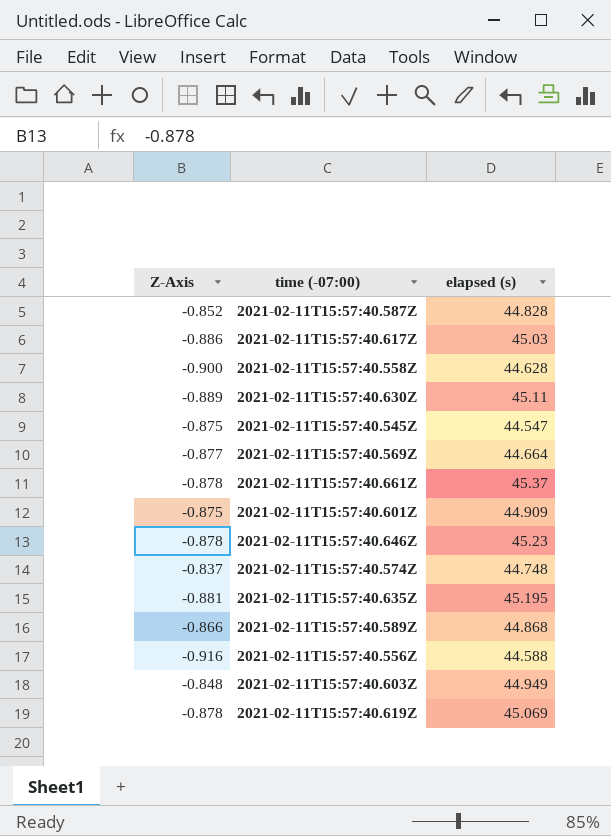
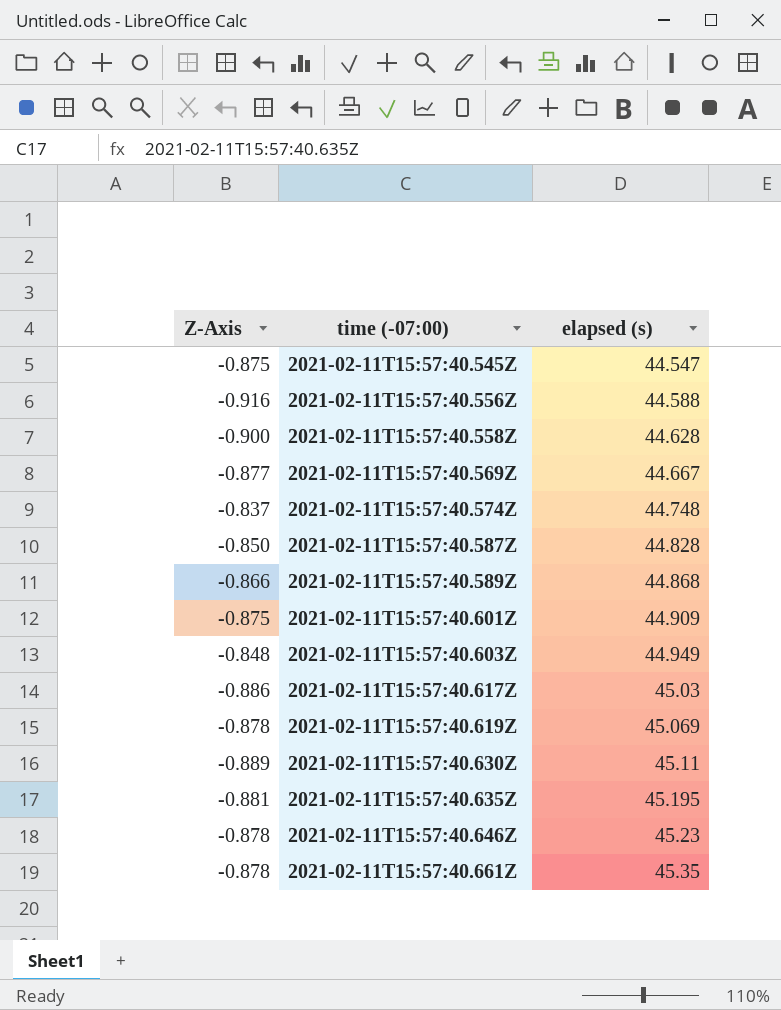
row order: none -> time (-07:00) ascending
2021-02-11T15:57:40.569Z | elapsed (s): 44.664 -> 44.667
2021-02-11T15:57:40.587Z | Z-Axis: -0.852 -> -0.850
2021-02-11T15:57:40.661Z | elapsed (s): 45.37 -> 45.35

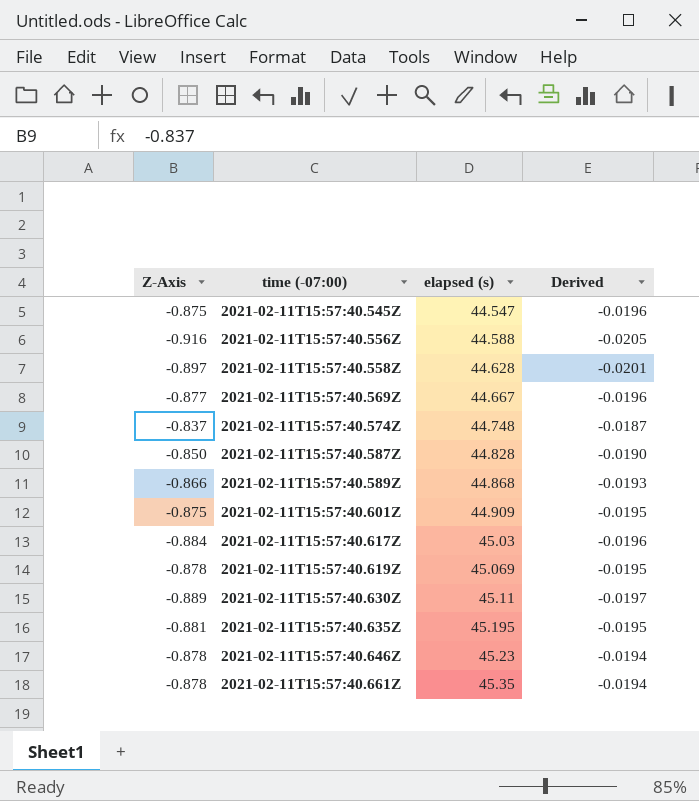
column Derived | formula: none -> [Z-Axis] / [elapsed (s)]
row 2021-02-11T15:57:40.603Z: -0.848 | 44.949 -> none
2021-02-11T15:57:40.558Z | Z-Axis: -0.900 -> -0.897
2021-02-11T15:57:40.617Z | Z-Axis: -0.886 -> -0.884

